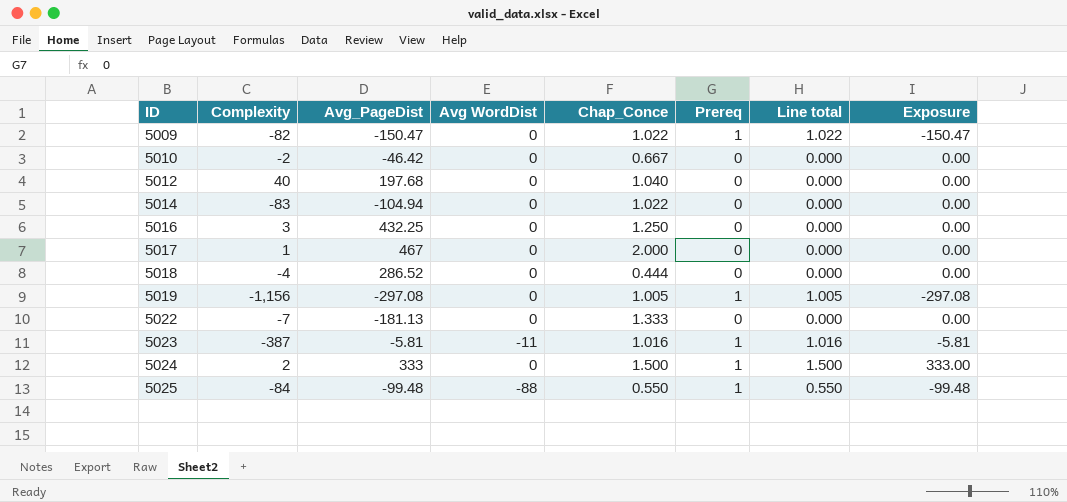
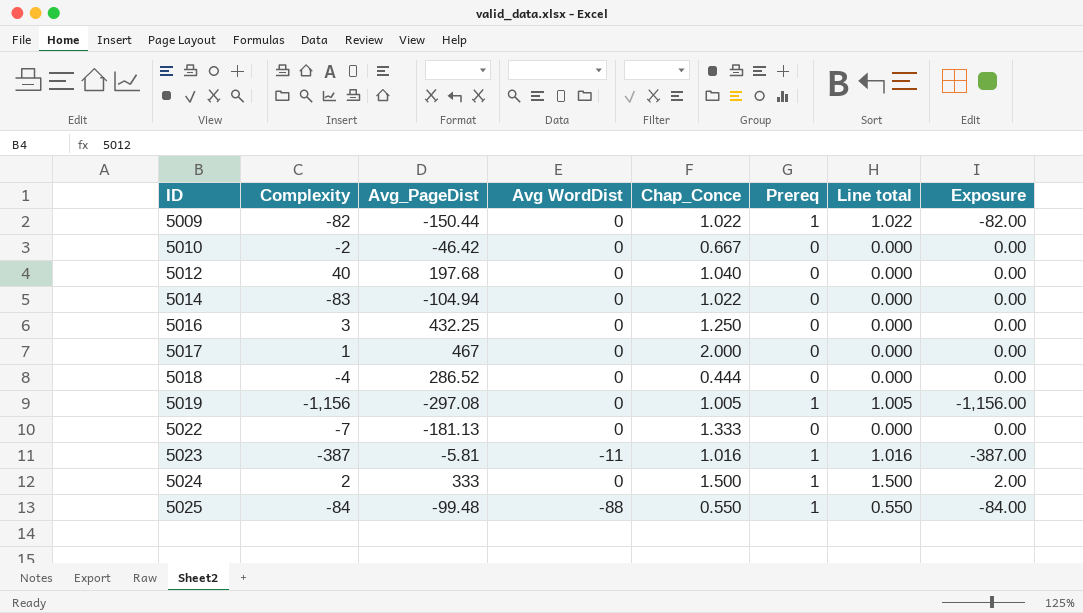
column Exposure | formula: [Avg_PageDist] * [Prereq] -> [Complexity] * [Prereq]
5009 | Avg_PageDist: -150.47 -> -150.44

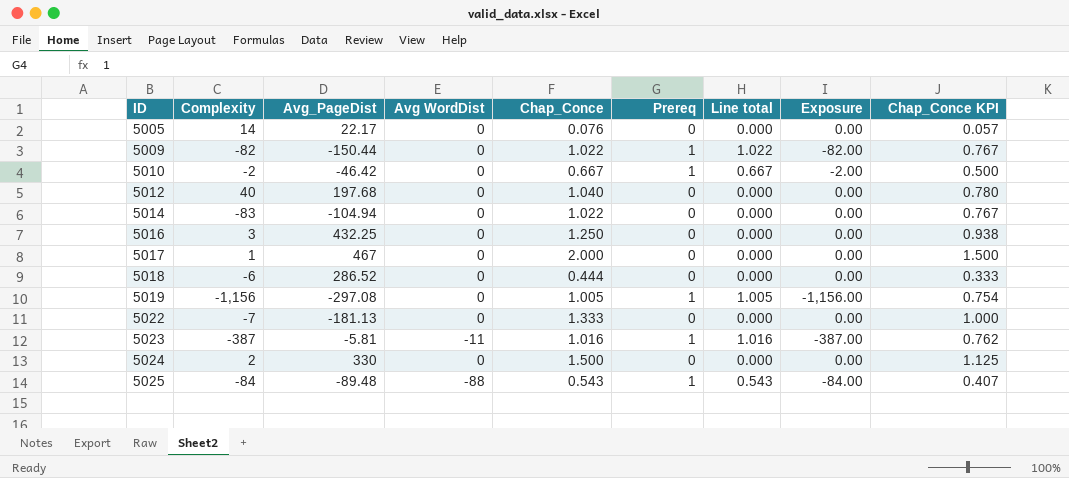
column Chap_Conce KPI | formula: none -> [Chap_Conce] * 0.75
row 5005: none -> 14 | 22.17 | 0 | 0.076 | 0 | 0.000 | 0.00 | 0.057
5010 | Prereq: 0 -> 1
5010 | Line total: 0.000 -> 0.667
5010 | Exposure: 0.00 -> -2.00
5018 | Complexity: -4 -> -6
5024 | Avg_PageDist: 333 -> 330
5024 | Prereq: 1 -> 0
5024 | Line total: 1.500 -> 0.000
5024 | Exposure: 2.00 -> 0.00
5025 | Avg_PageDist: -99.48 -> -89.48
5025 | Chap_Conce: 0.550 -> 0.543
5025 | Line total: 0.550 -> 0.543

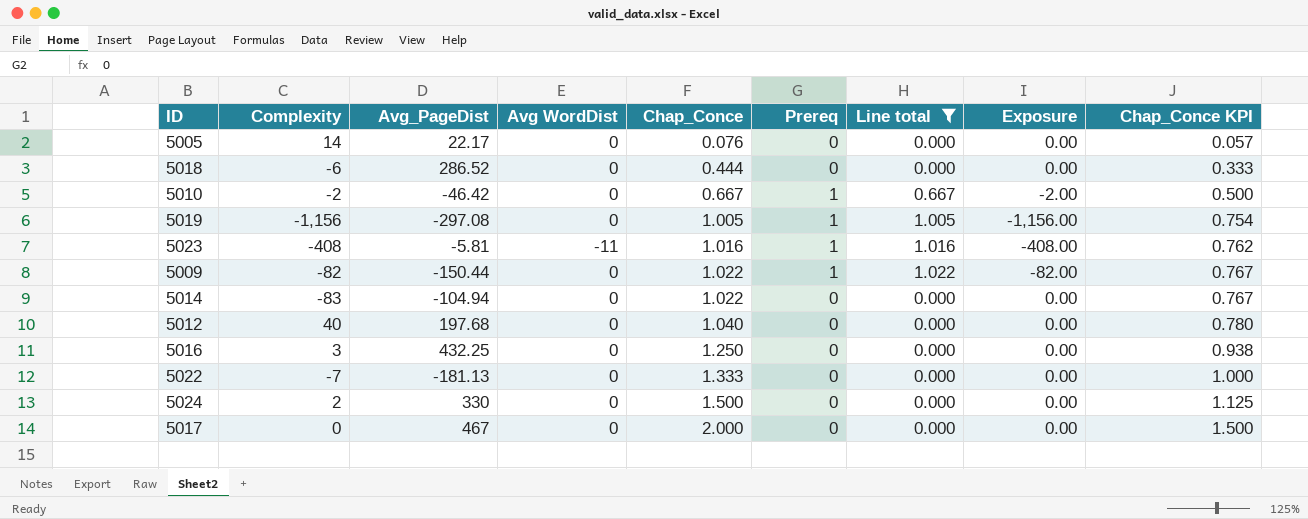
filter: none -> Line total != 0.543
row order: ID ascending -> Chap_Conce ascending
5023 | Complexity: -387 -> -408
5023 | Exposure: -387.00 -> -408.00
5017 | Complexity: 1 -> 0

